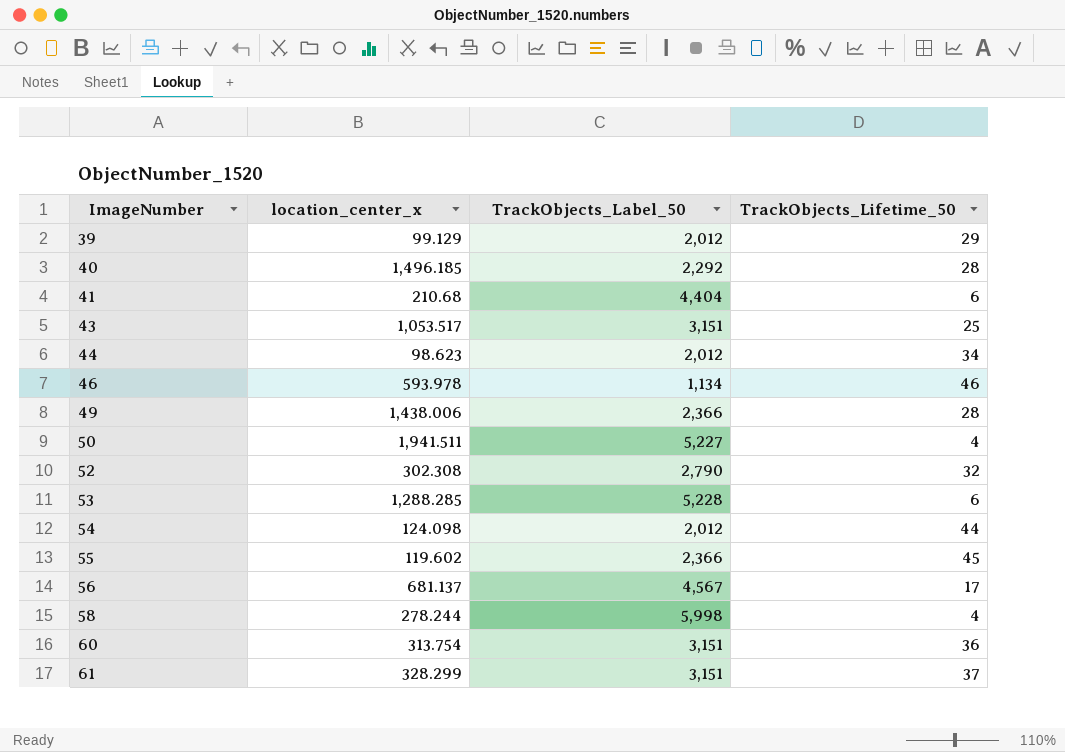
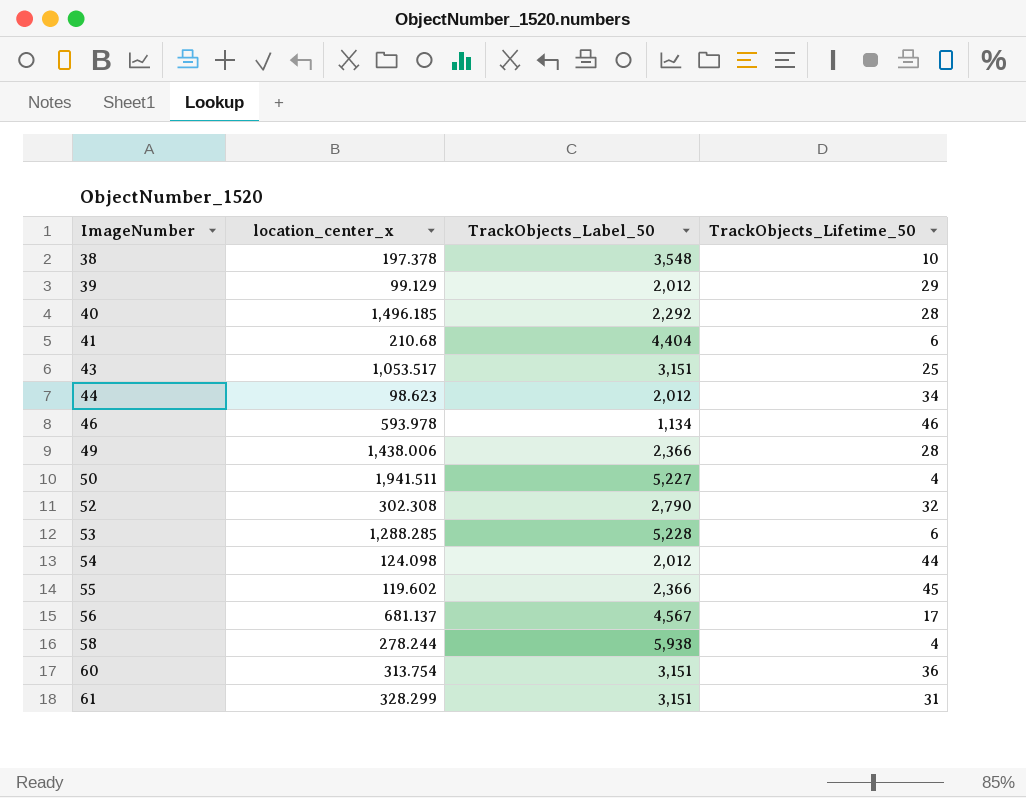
row 38: none -> 197.378 | 3,548 | 10
58 | TrackObjects_Label_50: 5,998 -> 5,938
61 | TrackObjects_Lifetime_50: 37 -> 31

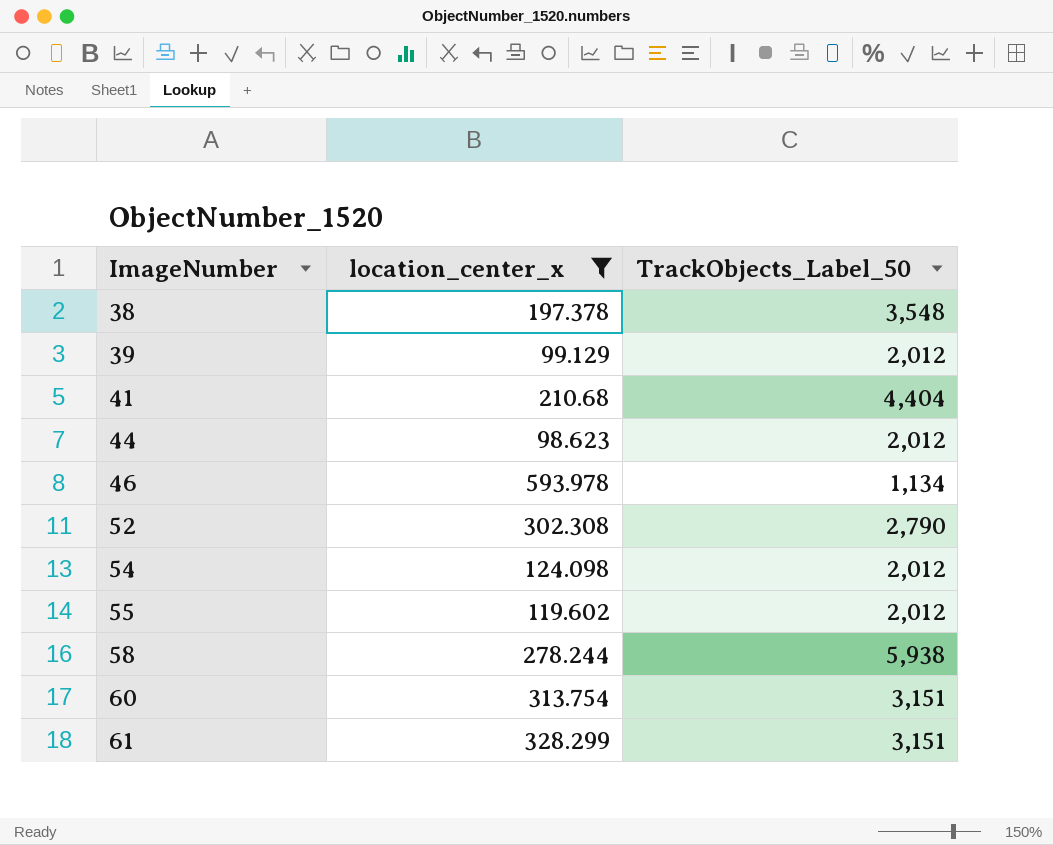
filter: none -> location_center_x <= 593.978
column TrackObjects_Lifetime_50 | position: 4 -> none
55 | TrackObjects_Label_50: 2,366 -> 2,012

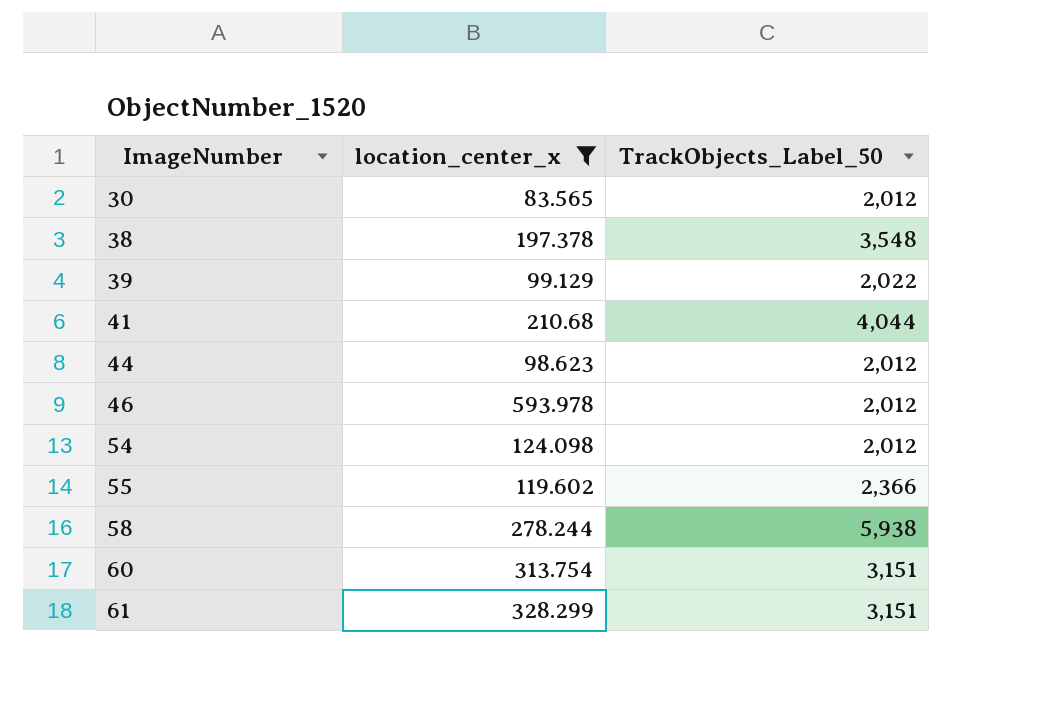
row 52: 302.308 | 2,790 -> none
row 30: none -> 83.565 | 2,012
39 | TrackObjects_Label_50: 2,012 -> 2,022
41 | TrackObjects_Label_50: 4,404 -> 4,044
46 | TrackObjects_Label_50: 1,134 -> 2,012
55 | TrackObjects_Label_50: 2,012 -> 2,366

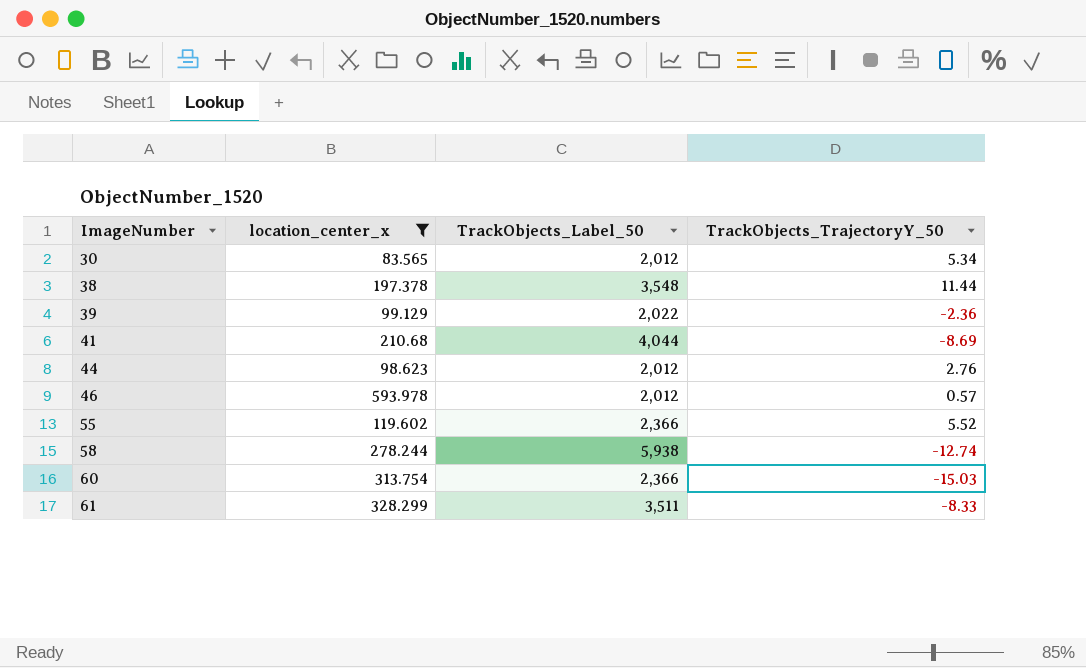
column TrackObjects_TrajectoryY_50 | position: none -> 4
row 54: 124.098 | 2,012 -> none
60 | TrackObjects_Label_50: 3,151 -> 2,366
61 | TrackObjects_Label_50: 3,151 -> 3,511

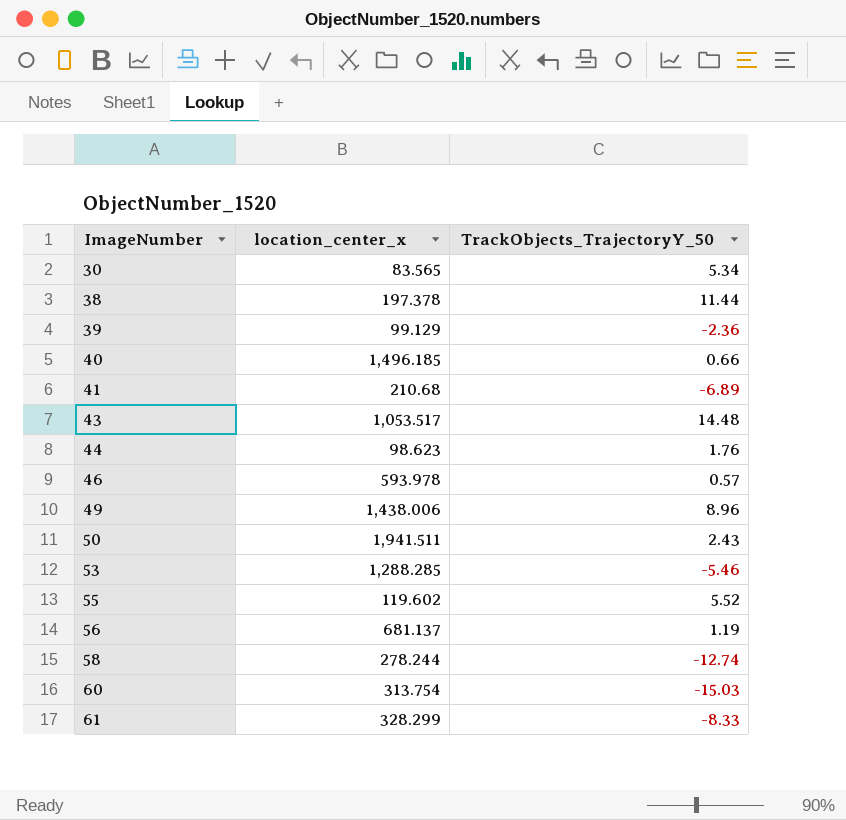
filter: location_center_x <= 593.978 -> none
column TrackObjects_Label_50 | position: 3 -> none
41 | TrackObjects_TrajectoryY_50: -8.69 -> -6.89
44 | TrackObjects_TrajectoryY_50: 2.76 -> 1.76

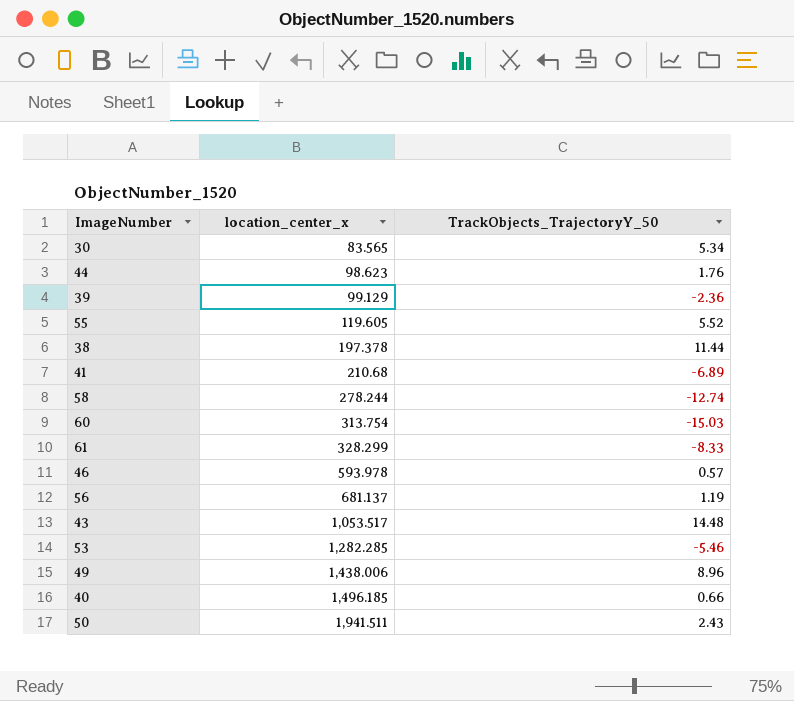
row order: ImageNumber ascending -> location_center_x ascending
55 | location_center_x: 119.602 -> 119.605
53 | location_center_x: 1,288.285 -> 1,282.285

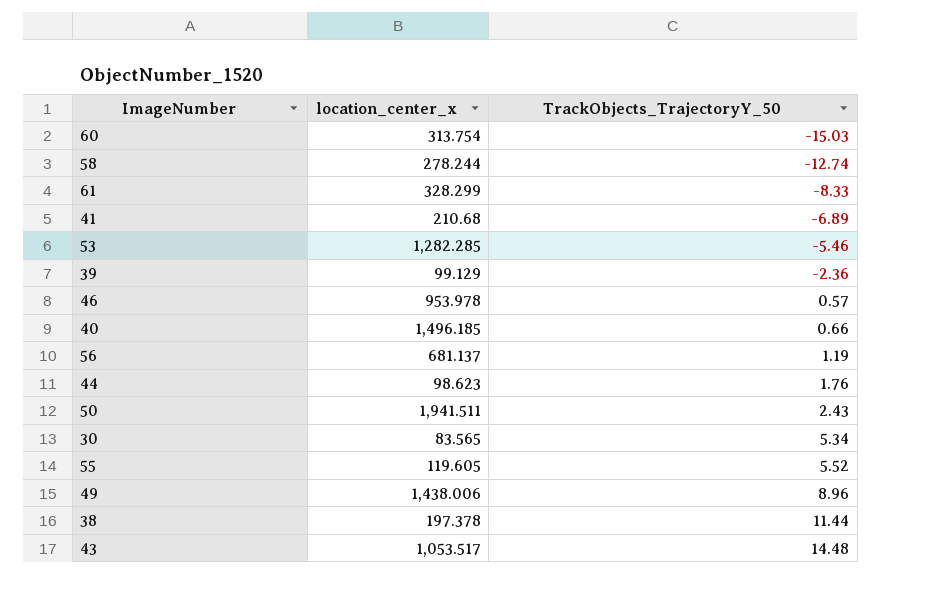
row order: location_center_x ascending -> TrackObjects_TrajectoryY_50 ascending
46 | location_center_x: 593.978 -> 953.978

